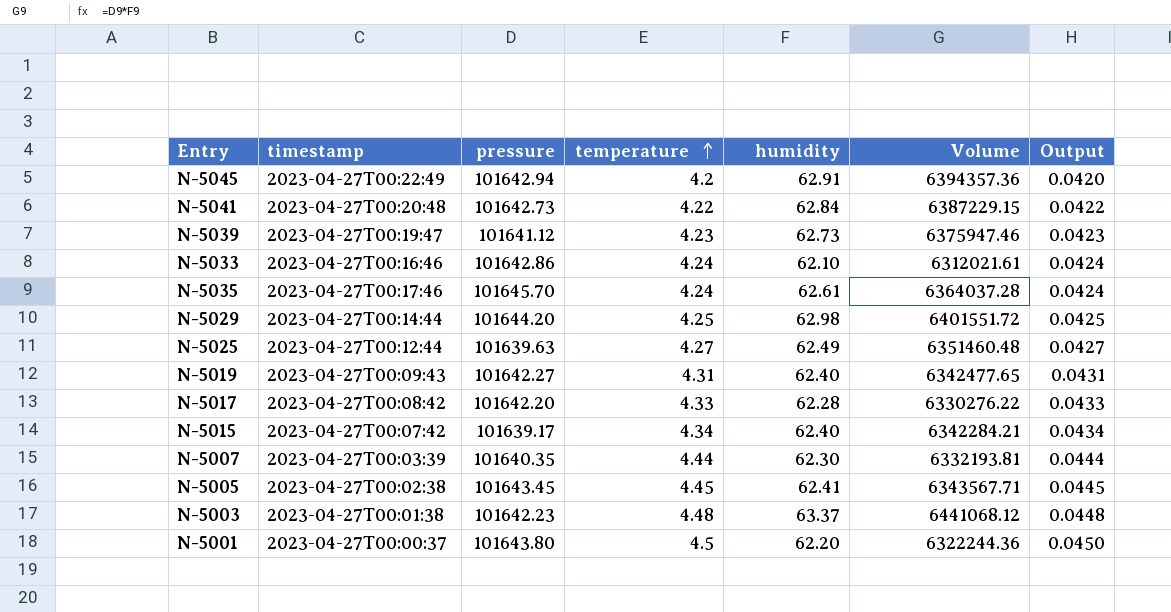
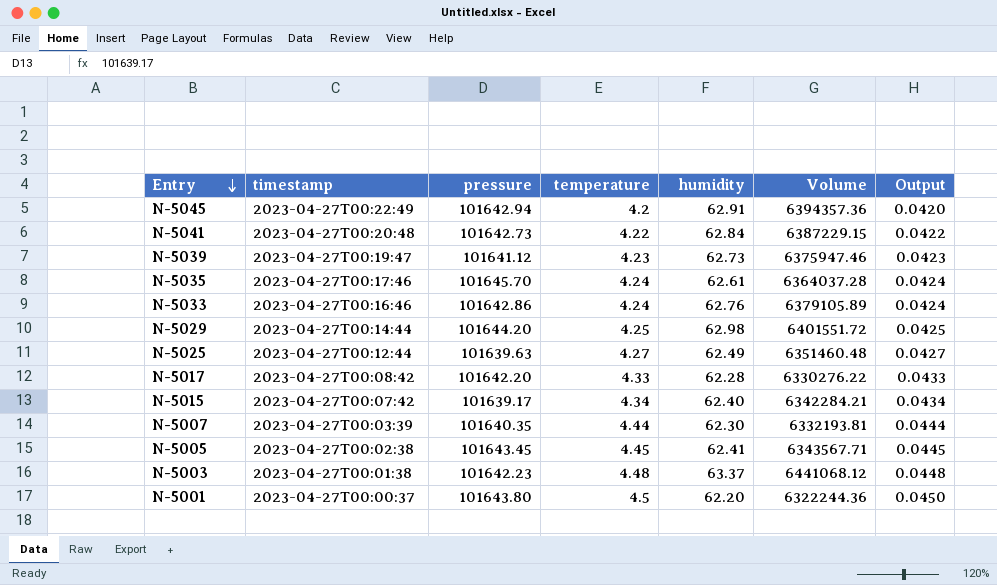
row order: temperature ascending -> Entry descending
row N-5019: 2023-04-27T00:09:43 | 101642.27 | 4.31 | 62.40 | 6342477.65 | 0.0431 -> none
N-5033 | humidity: 62.10 -> 62.76
N-5033 | Volume: 6312021.61 -> 6379105.89

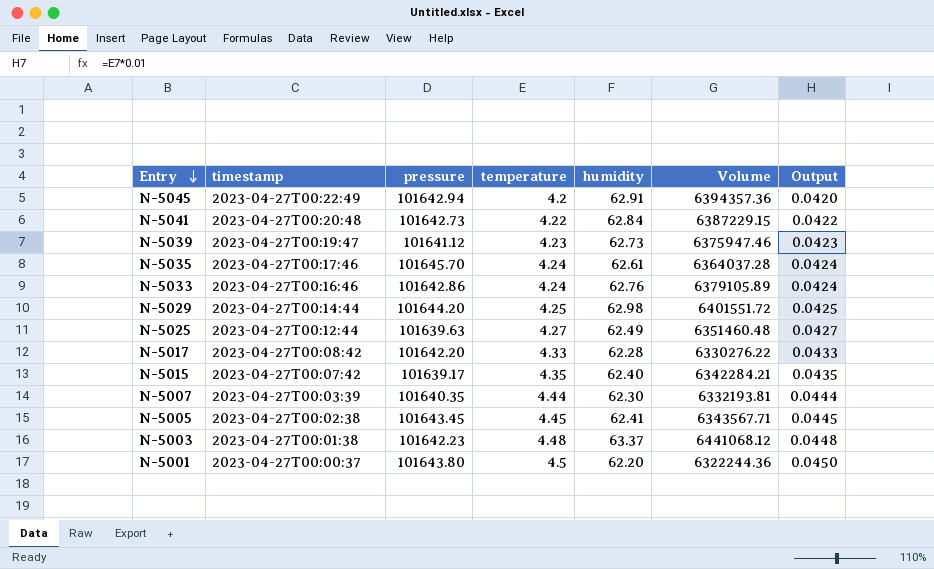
N-5015 | temperature: 4.34 -> 4.35
N-5015 | Output: 0.0434 -> 0.0435

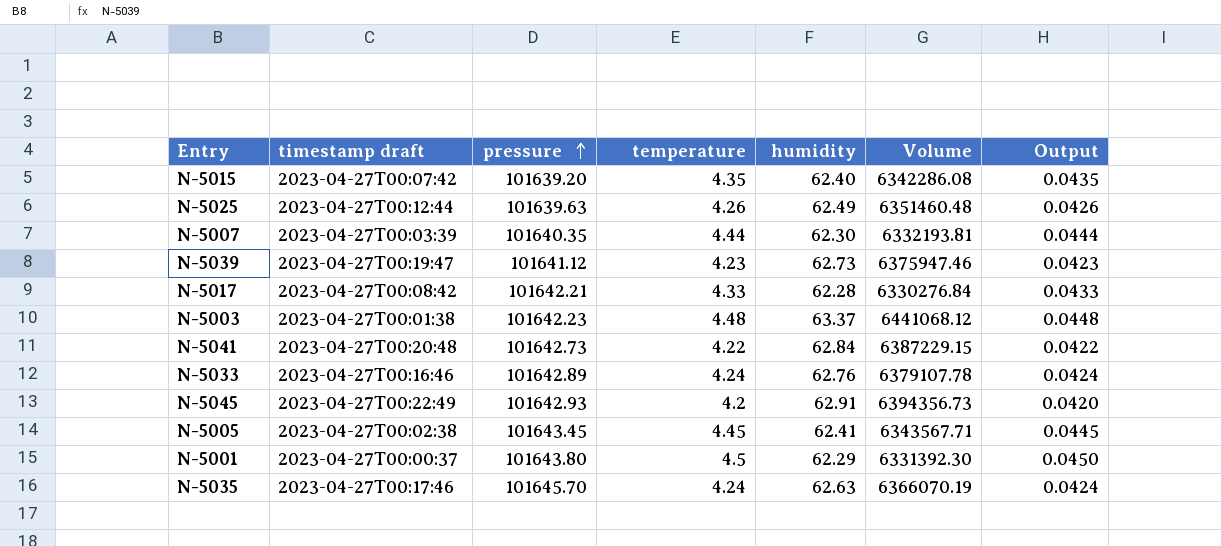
row order: Entry descending -> pressure ascending
column name: timestamp -> timestamp draft
row N-5029: 2023-04-27T00:14:44 | 101644.20 | 4.25 | 62.98 | 6401551.72 | 0.0425 -> none
N-5015 | pressure: 101639.17 -> 101639.20
N-5015 | Volume: 6342284.21 -> 6342286.08
N-5025 | temperature: 4.27 -> 4.26
N-5025 | Output: 0.0427 -> 0.0426
N-5017 | pressure: 101642.20 -> 101642.21
N-5017 | Volume: 6330276.22 -> 6330276.84
N-5033 | pressure: 101642.86 -> 101642.89
N-5033 | Volume: 6379105.89 -> 6379107.78
N-5045 | pressure: 101642.94 -> 101642.93
N-5045 | Volume: 6394357.36 -> 6394356.73
N-5001 | humidity: 62.20 -> 62.29
N-5001 | Volume: 6322244.36 -> 6331392.30
N-5035 | humidity: 62.61 -> 62.63
N-5035 | Volume: 6364037.28 -> 6366070.19

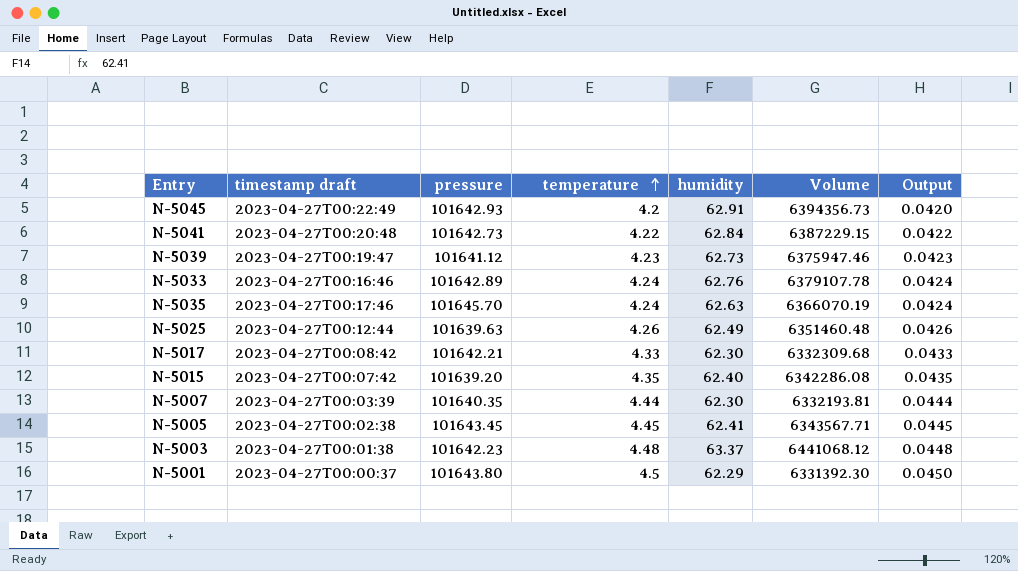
row order: pressure ascending -> temperature ascending
N-5017 | humidity: 62.28 -> 62.30
N-5017 | Volume: 6330276.84 -> 6332309.68

